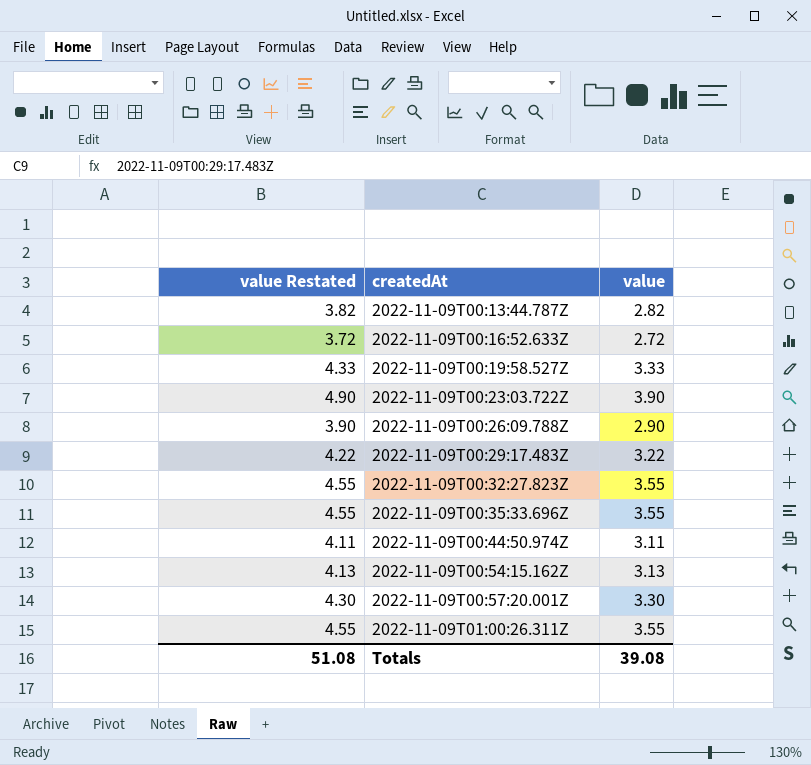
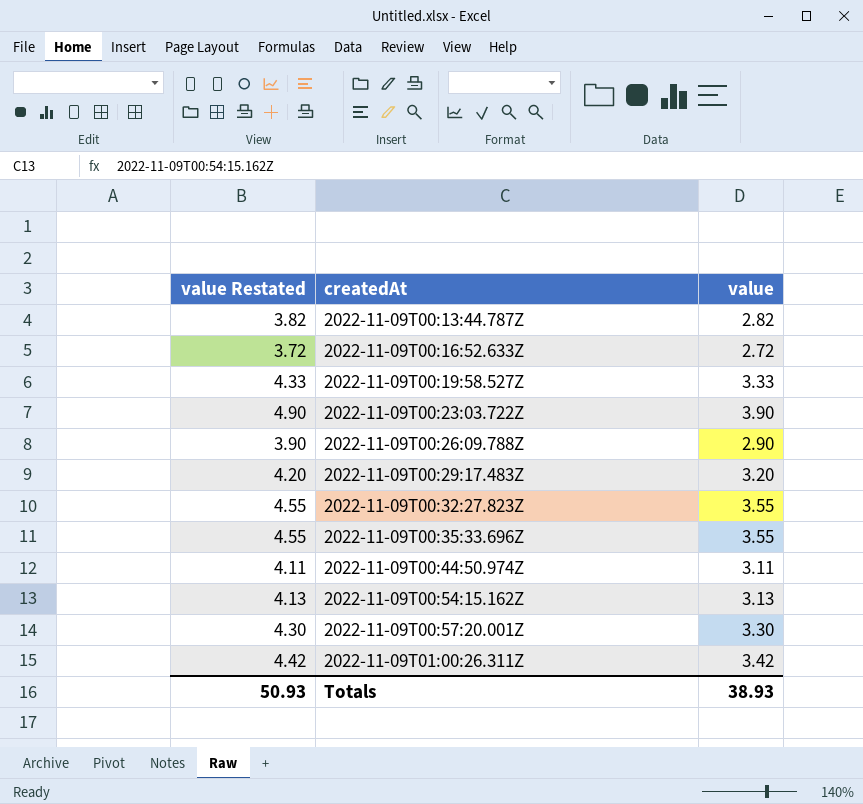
2022-11-09T00:29:17.483Z | value Restated: 4.22 -> 4.20
2022-11-09T00:29:17.483Z | value: 3.22 -> 3.20
2022-11-09T01:00:26.311Z | value Restated: 4.55 -> 4.42
2022-11-09T01:00:26.311Z | value: 3.55 -> 3.42
Totals | value Restated: 51.08 -> 50.93
Totals | value: 39.08 -> 38.93

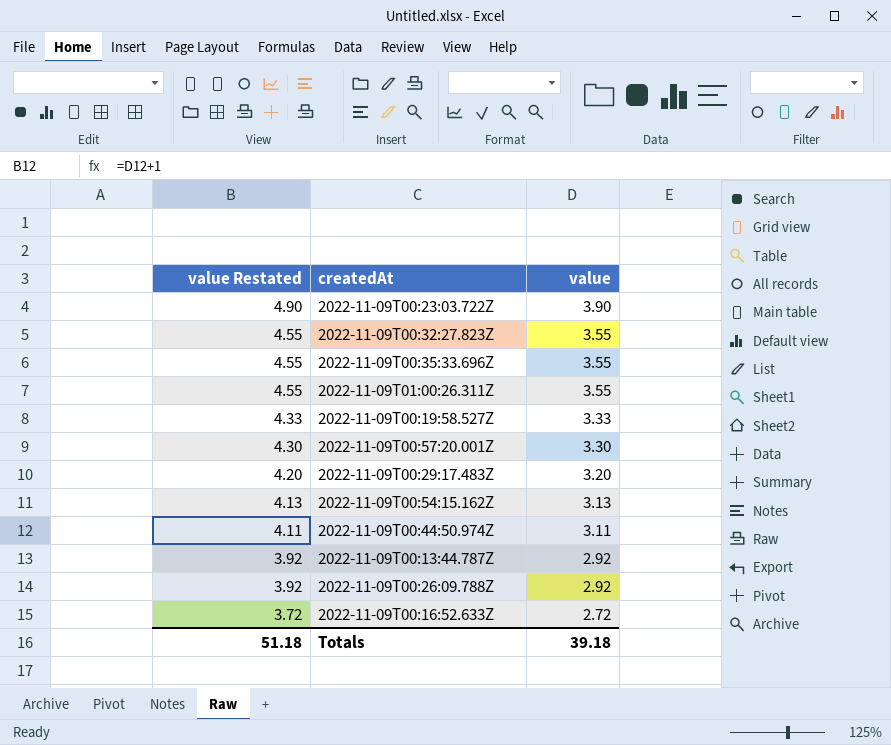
row order: createdAt ascending -> value Restated descending
2022-11-09T01:00:26.311Z | value Restated: 4.42 -> 4.55
2022-11-09T01:00:26.311Z | value: 3.42 -> 3.55
2022-11-09T00:13:44.787Z | value Restated: 3.82 -> 3.92
2022-11-09T00:13:44.787Z | value: 2.82 -> 2.92
2022-11-09T00:26:09.788Z | value Restated: 3.90 -> 3.92
2022-11-09T00:26:09.788Z | value: 2.90 -> 2.92
Totals | value Restated: 50.93 -> 51.18
Totals | value: 38.93 -> 39.18

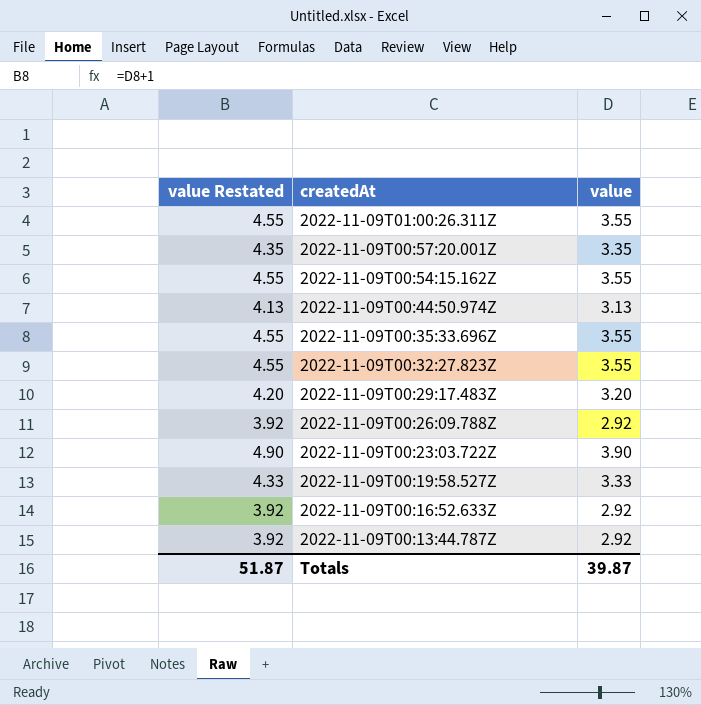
row order: value Restated descending -> createdAt descending
2022-11-09T00:57:20.001Z | value Restated: 4.30 -> 4.35
2022-11-09T00:57:20.001Z | value: 3.30 -> 3.35
2022-11-09T00:54:15.162Z | value Restated: 4.13 -> 4.55
2022-11-09T00:54:15.162Z | value: 3.13 -> 3.55
2022-11-09T00:44:50.974Z | value Restated: 4.11 -> 4.13
2022-11-09T00:44:50.974Z | value: 3.11 -> 3.13
2022-11-09T00:16:52.633Z | value Restated: 3.72 -> 3.92
2022-11-09T00:16:52.633Z | value: 2.72 -> 2.92
Totals | value Restated: 51.18 -> 51.87
Totals | value: 39.18 -> 39.87

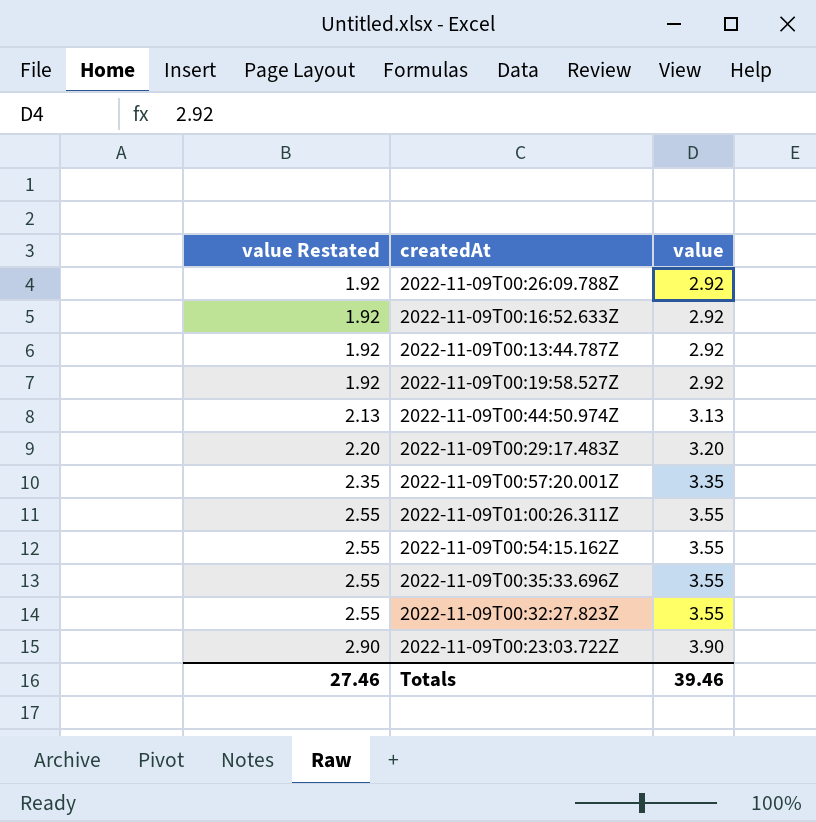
row order: createdAt descending -> value Restated ascending
column value Restated | formula: [value] + 1 -> [value] - 1
2022-11-09T00:19:58.527Z | value: 3.33 -> 2.92
Totals | value Restated: 51.87 -> 27.46
Totals | value: 39.87 -> 39.46

